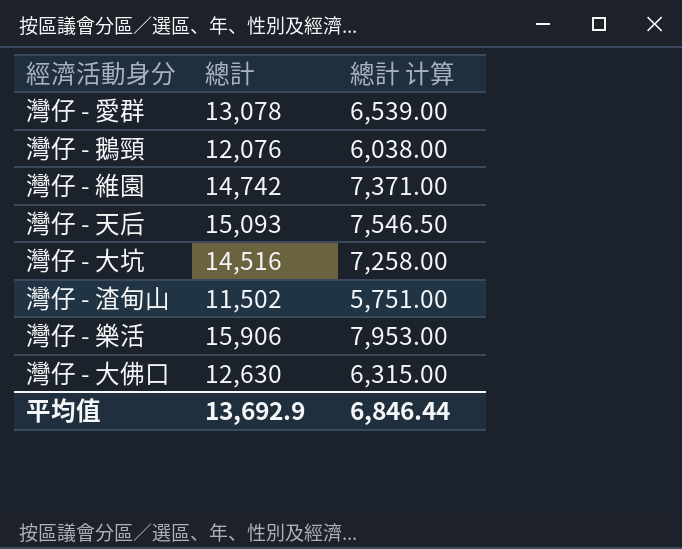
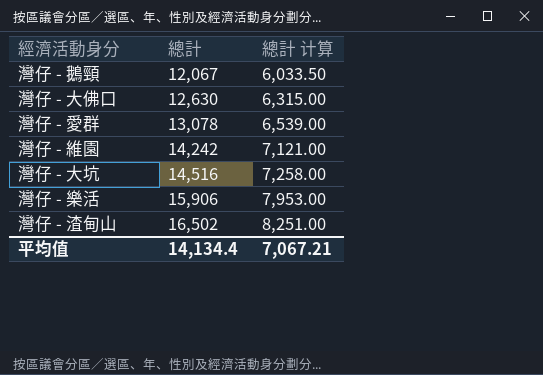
row order: none -> 總計 ascending
row 灣仔 - 天后: 15,093 | 7,546.50 -> none
灣仔 - 鵝頸 | 總計: 12,076 -> 12,067
灣仔 - 鵝頸 | 總計 计算: 6,038.00 -> 6,033.50
灣仔 - 維園 | 總計: 14,742 -> 14,242
灣仔 - 維園 | 總計 计算: 7,371.00 -> 7,121.00
灣仔 - 渣甸山 | 總計: 11,502 -> 16,502
灣仔 - 渣甸山 | 總計 计算: 5,751.00 -> 8,251.00
平均值 | 總計: 13,692.9 -> 14,134.4
平均值 | 總計 计算: 6,846.44 -> 7,067.21

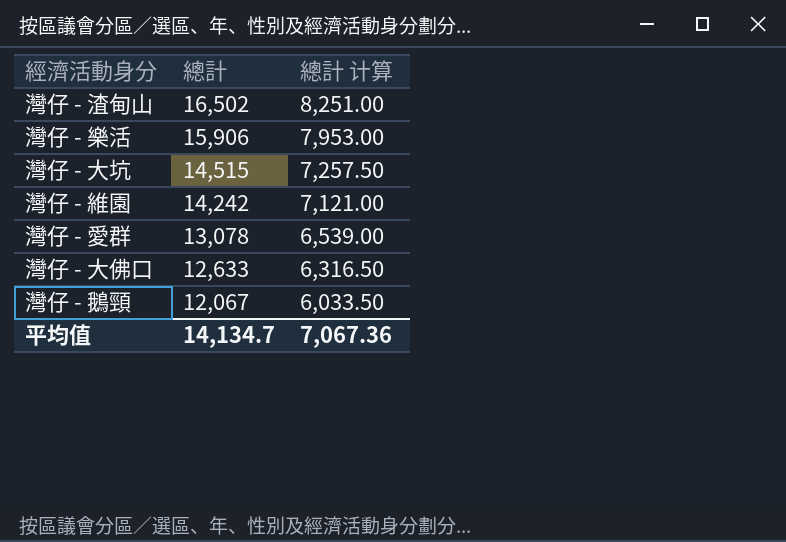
row order: 總計 ascending -> 總計 descending
灣仔 - 大坑 | 總計: 14,516 -> 14,515
灣仔 - 大坑 | 總計 计算: 7,258.00 -> 7,257.50
灣仔 - 大佛口 | 總計: 12,630 -> 12,633
灣仔 - 大佛口 | 總計 计算: 6,315.00 -> 6,316.50
平均值 | 總計: 14,134.4 -> 14,134.7
平均值 | 總計 计算: 7,067.21 -> 7,067.36

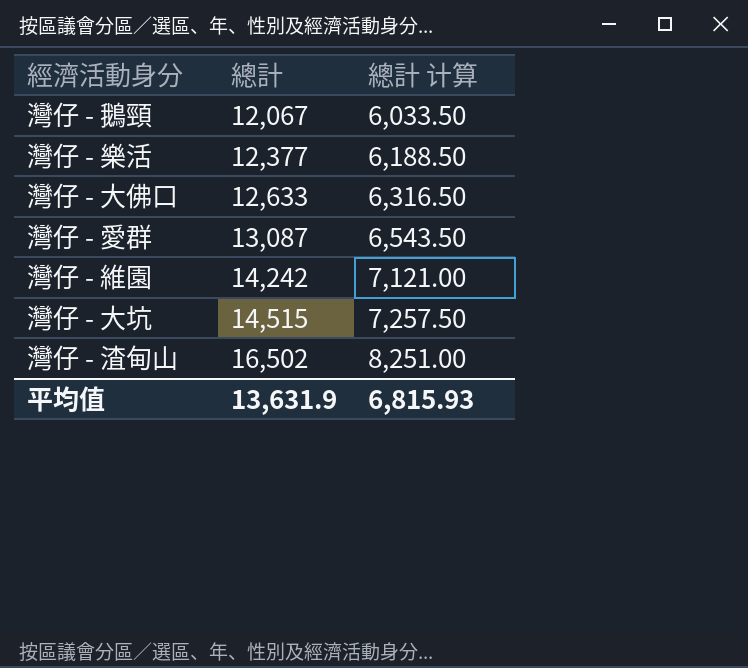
row order: 總計 descending -> 總計 ascending
灣仔 - 樂活 | 總計: 15,906 -> 12,377
灣仔 - 樂活 | 總計 计算: 7,953.00 -> 6,188.50
灣仔 - 愛群 | 總計: 13,078 -> 13,087
灣仔 - 愛群 | 總計 计算: 6,539.00 -> 6,543.50
平均值 | 總計: 14,134.7 -> 13,631.9
平均值 | 總計 计算: 7,067.36 -> 6,815.93

